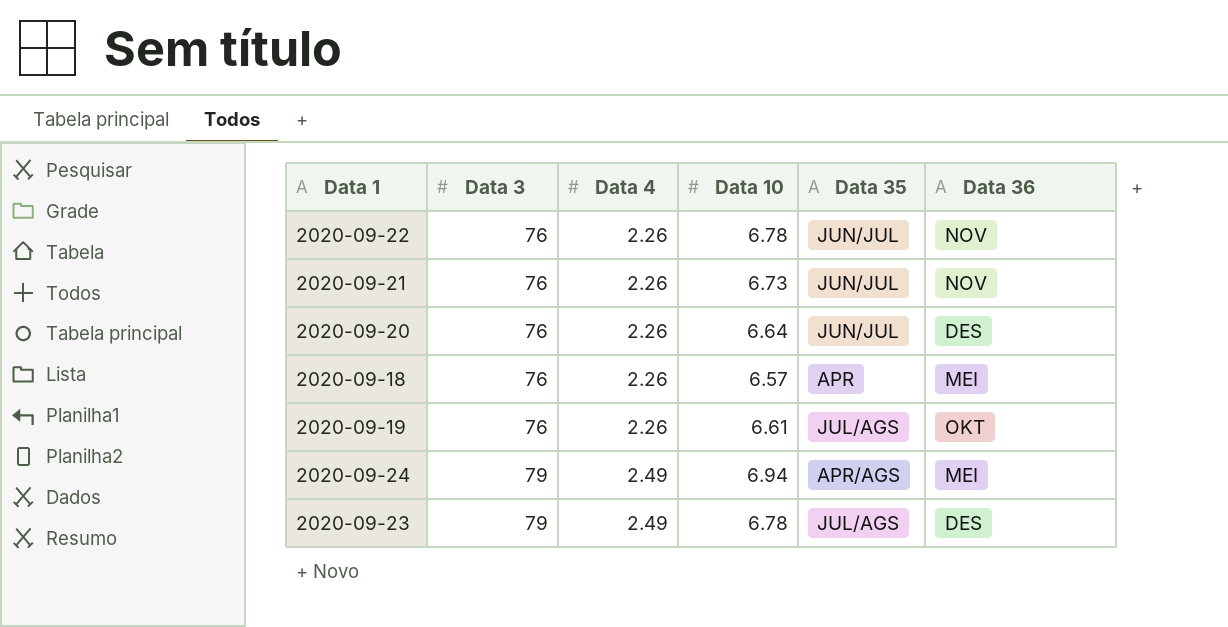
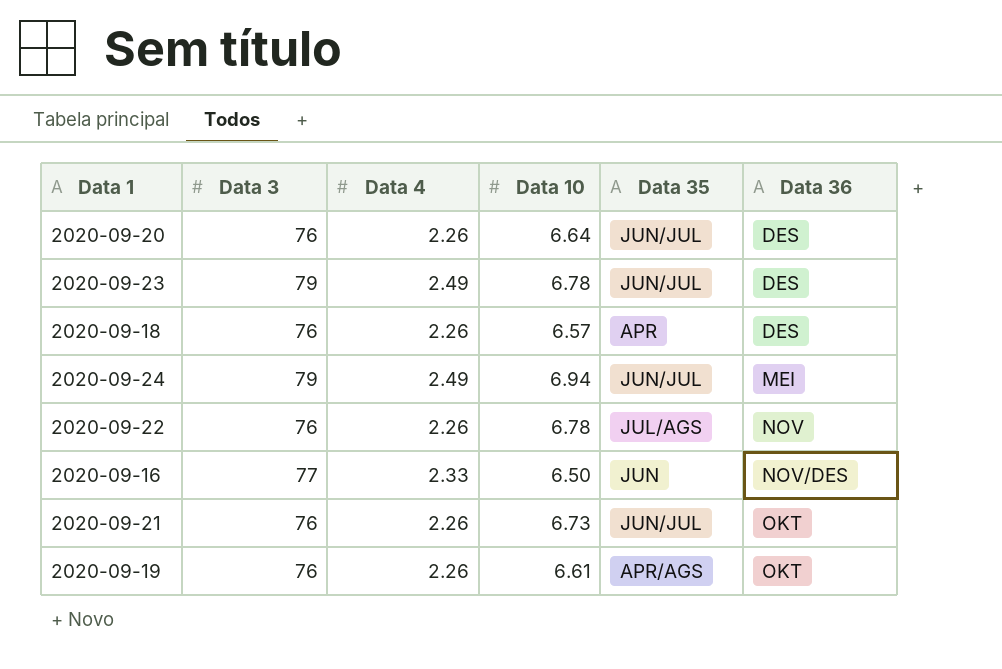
row order: Data 3 ascending -> Data 36 ascending
2020-09-23 | Data 35: JUL/AGS -> JUN/JUL
2020-09-18 | Data 36: MEI -> DES
2020-09-24 | Data 35: APR/AGS -> JUN/JUL
2020-09-22 | Data 35: JUN/JUL -> JUL/AGS
row 2020-09-16: none -> 77 | 2.33 | 6.50 | JUN | NOV/DES
2020-09-21 | Data 36: NOV -> OKT
2020-09-19 | Data 35: JUL/AGS -> APR/AGS

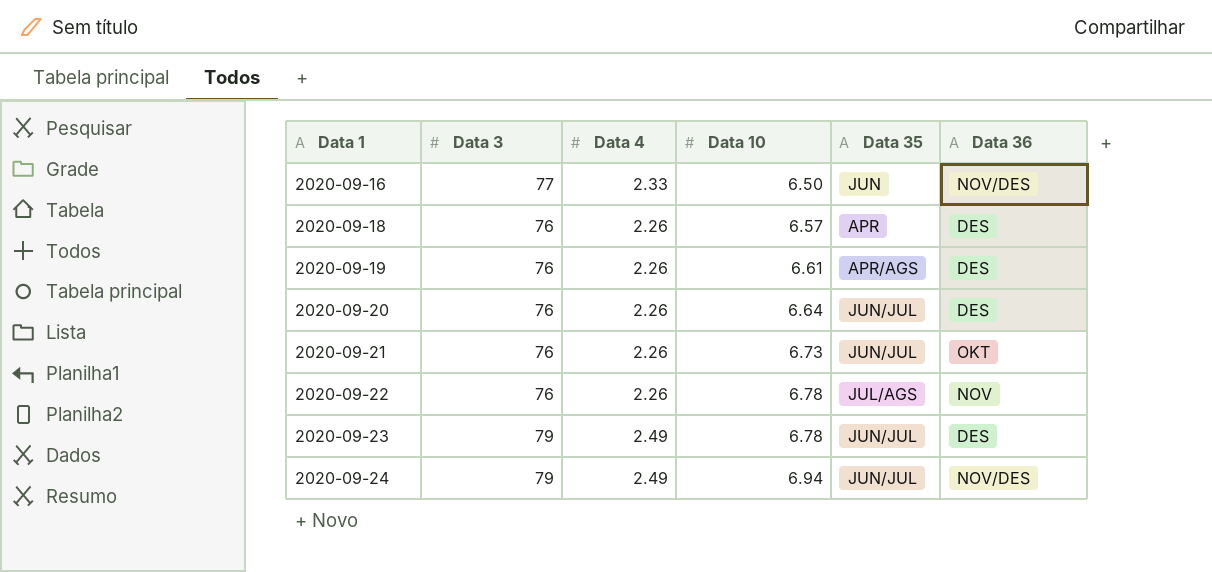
row order: Data 36 ascending -> Data 1 ascending
2020-09-19 | Data 36: OKT -> DES
2020-09-24 | Data 36: MEI -> NOV/DES

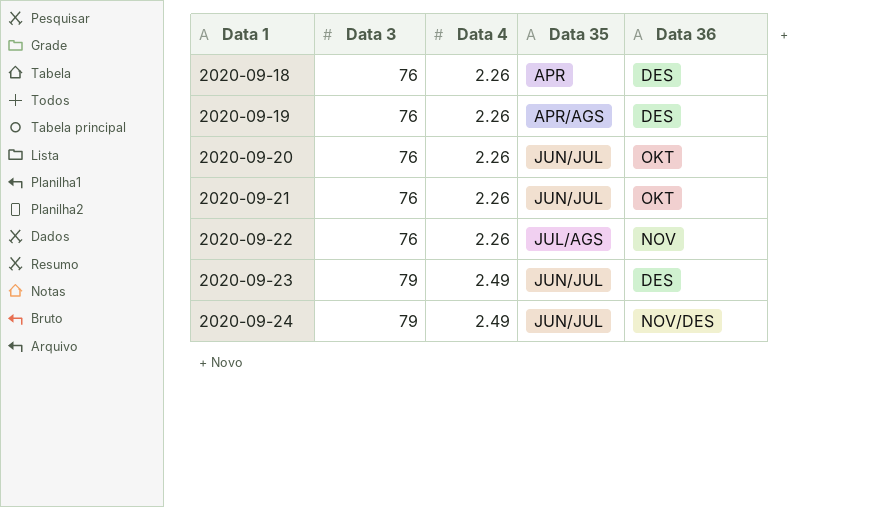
column Data 10 | position: 4 -> none
row 2020-09-16: 77 | 2.33 | 6.50 | JUN | NOV/DES -> none
2020-09-20 | Data 36: DES -> OKT

